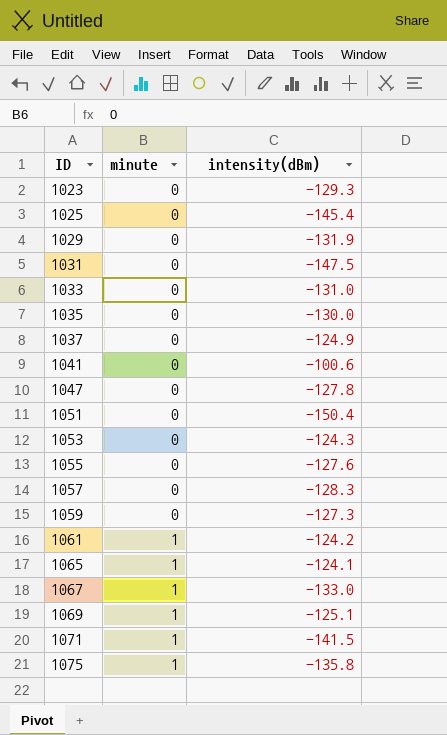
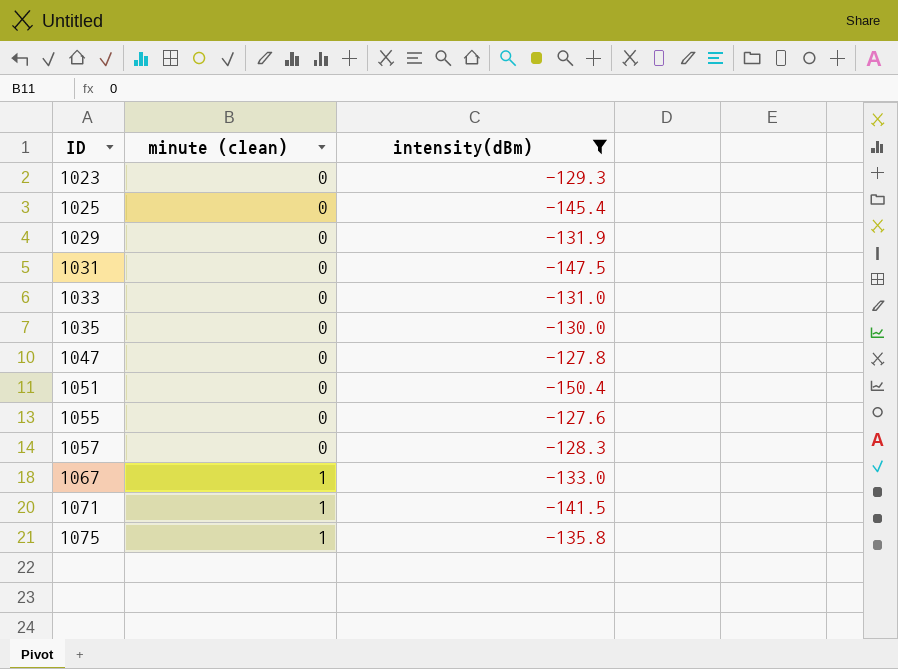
filter: none -> intensity(dBm) <= -127.6
column name: minute -> minute (clean)

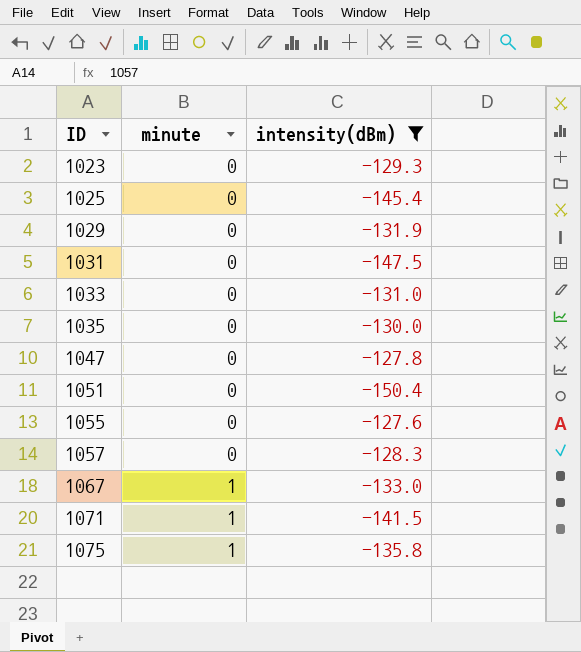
column name: minute (clean) -> minute

